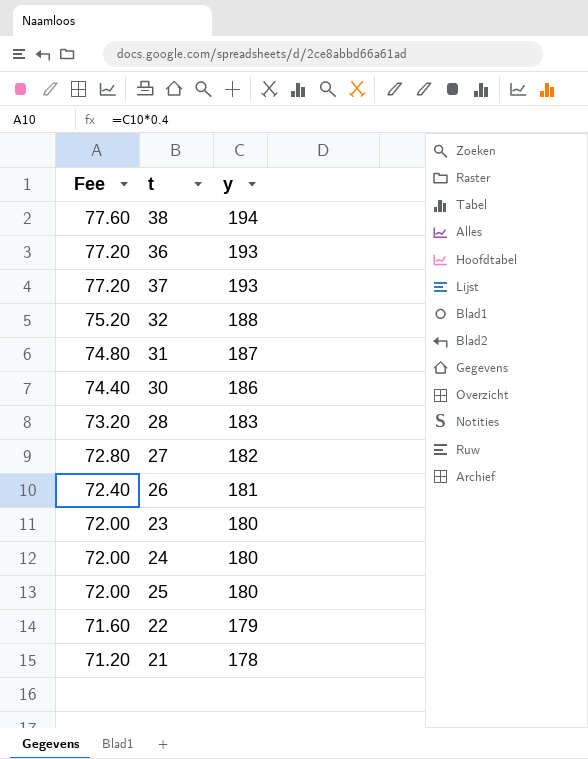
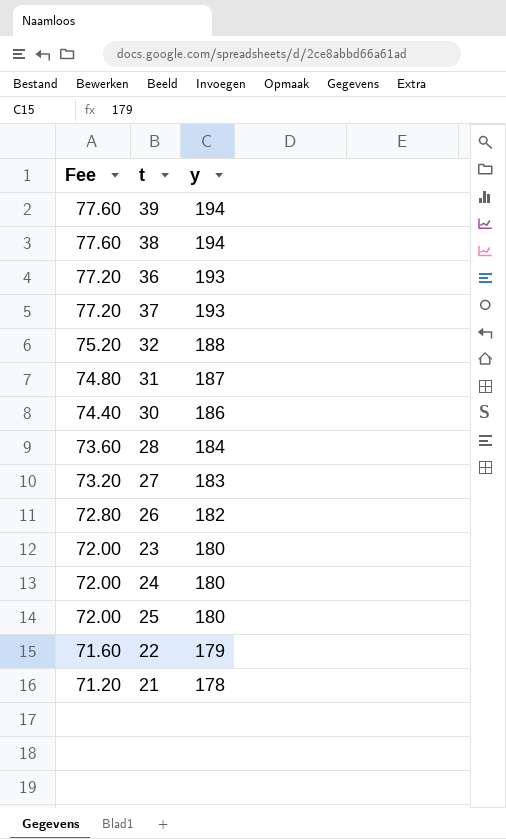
row 39: none -> 77.60 | 194
28 | Fee: 73.20 -> 73.60
28 | y: 183 -> 184
27 | Fee: 72.80 -> 73.20
27 | y: 182 -> 183
26 | Fee: 72.40 -> 72.80
26 | y: 181 -> 182

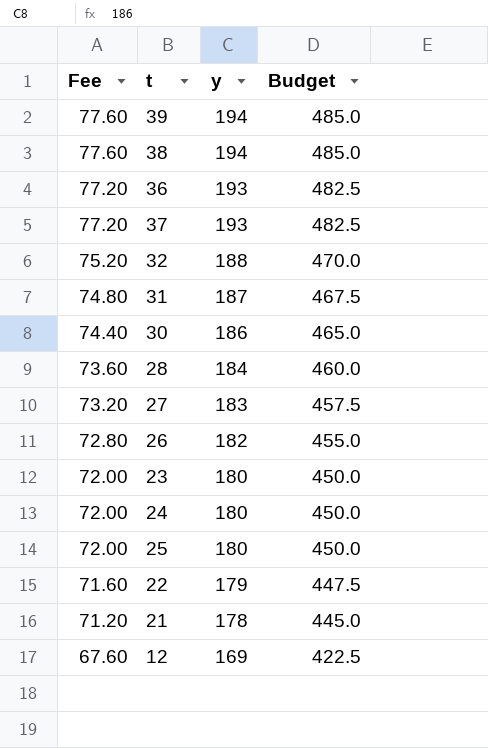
column Budget | formula: none -> [y] * 2.5
row 12: none -> 67.60 | 169 | 422.5

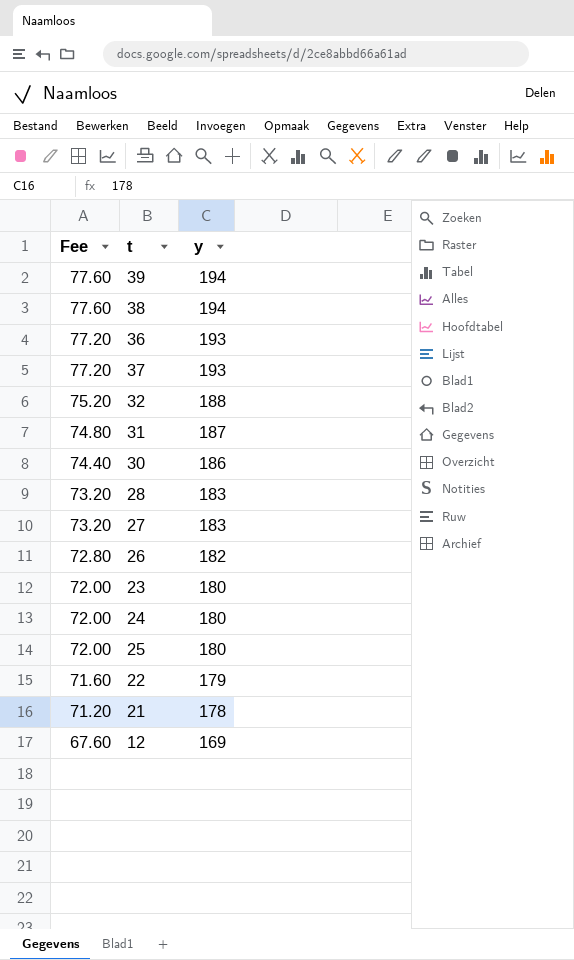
column Budget | formula: [y] * 2.5 -> none
28 | Fee: 73.60 -> 73.20
28 | y: 184 -> 183

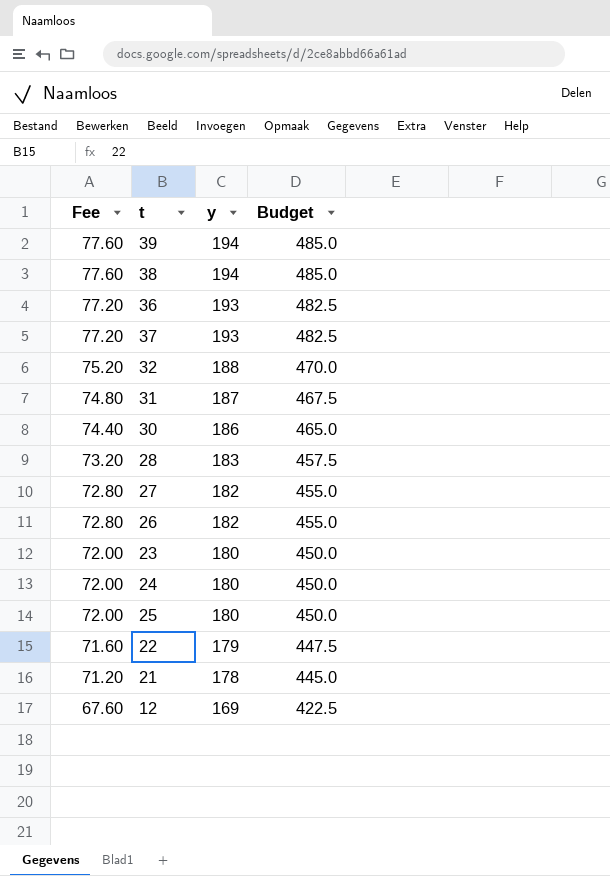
column Budget | formula: none -> [y] * 2.5
27 | Fee: 73.20 -> 72.80
27 | y: 183 -> 182

